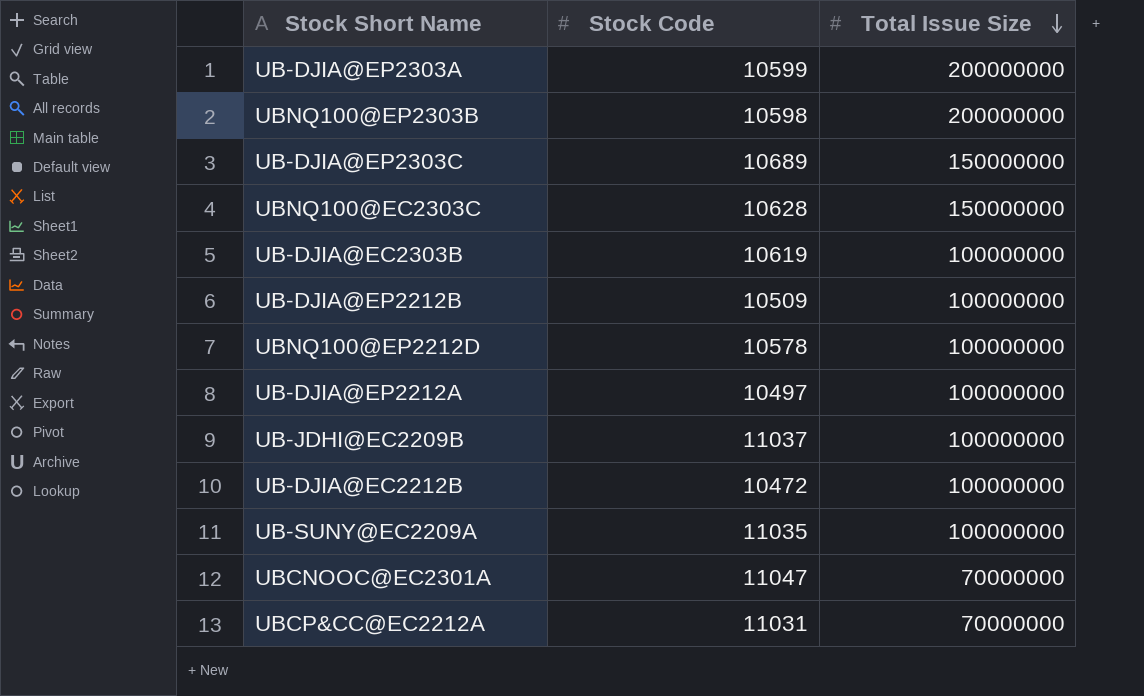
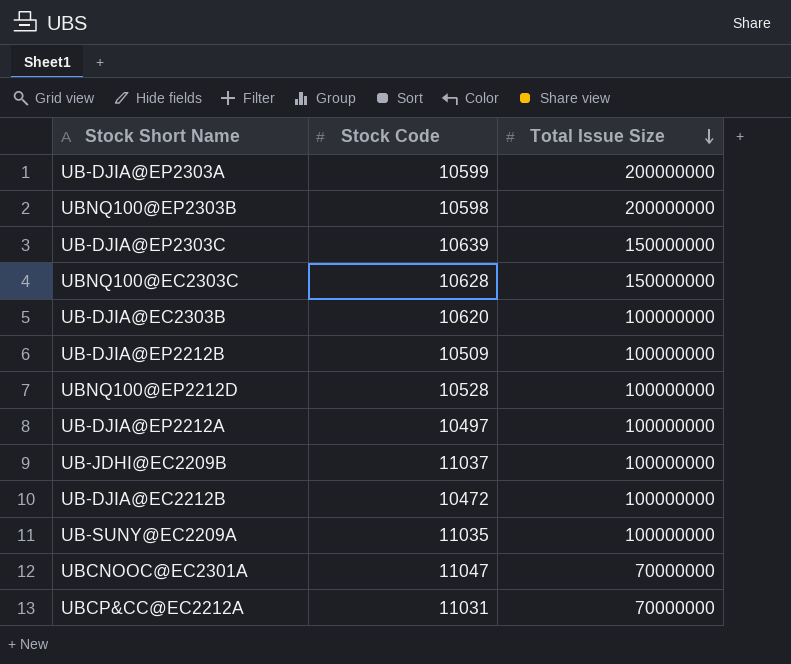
UB-DJIA@EP2303C | Stock Code: 10689 -> 10639
UB-DJIA@EC2303B | Stock Code: 10619 -> 10620
UBNQ100@EP2212D | Stock Code: 10578 -> 10528

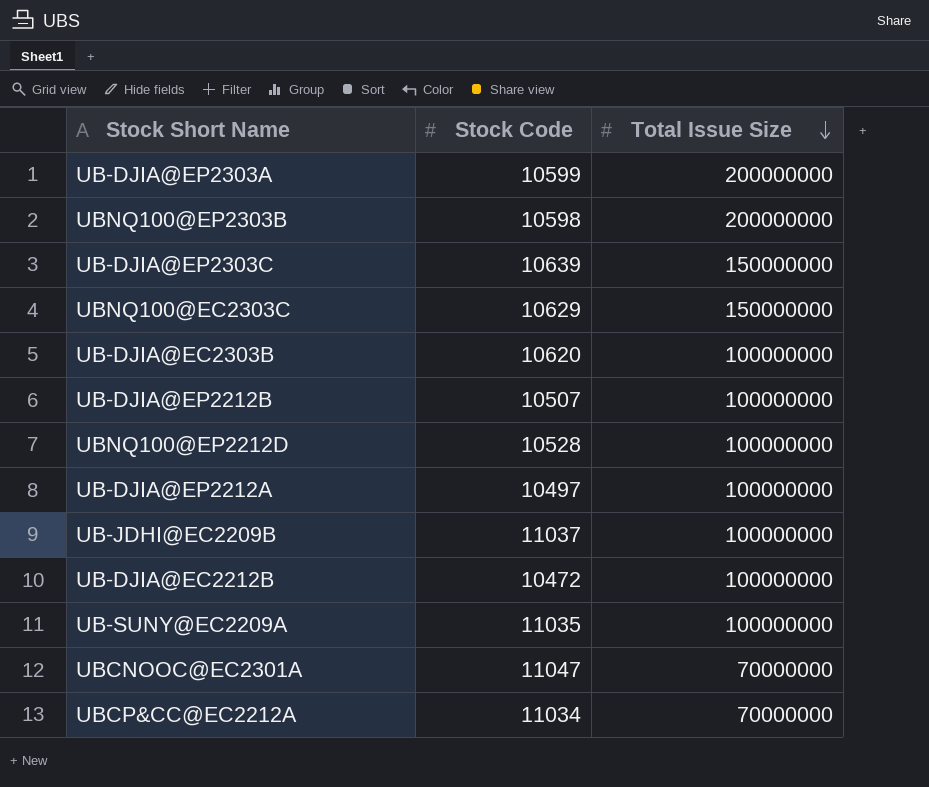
UBNQ100@EC2303C | Stock Code: 10628 -> 10629
UB-DJIA@EP2212B | Stock Code: 10509 -> 10507
UBCP&CC@EC2212A | Stock Code: 11031 -> 11034

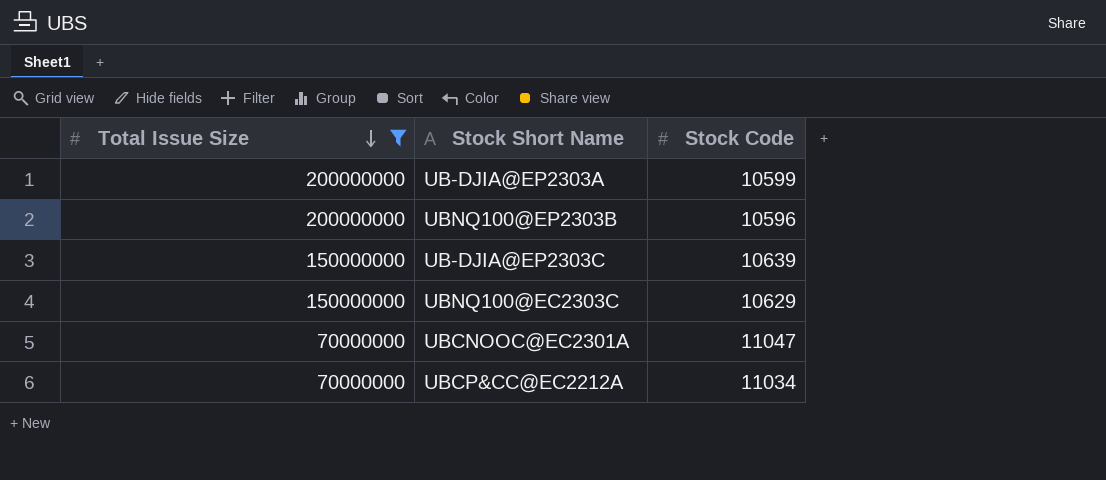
filter: none -> Total Issue Size != 100000000
column Total Issue Size | position: 3 -> 1
UBNQ100@EP2303B | Stock Code: 10598 -> 10596

